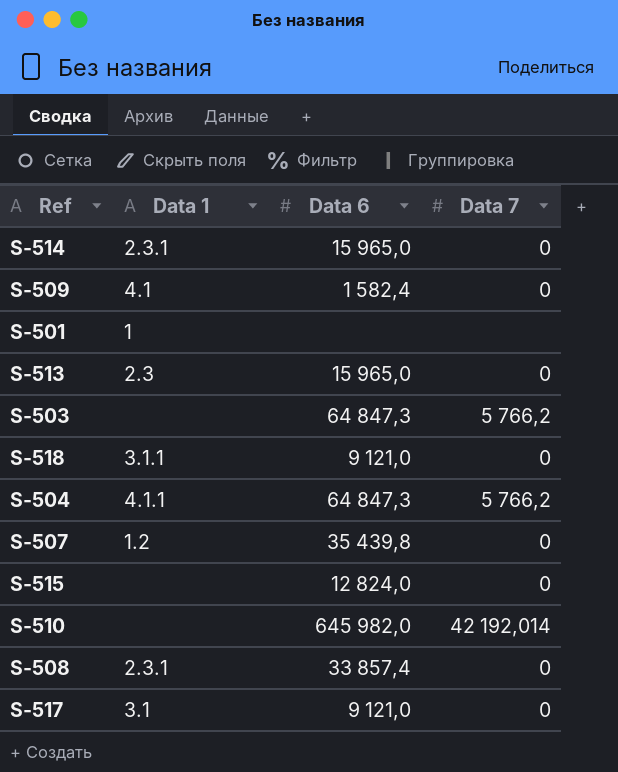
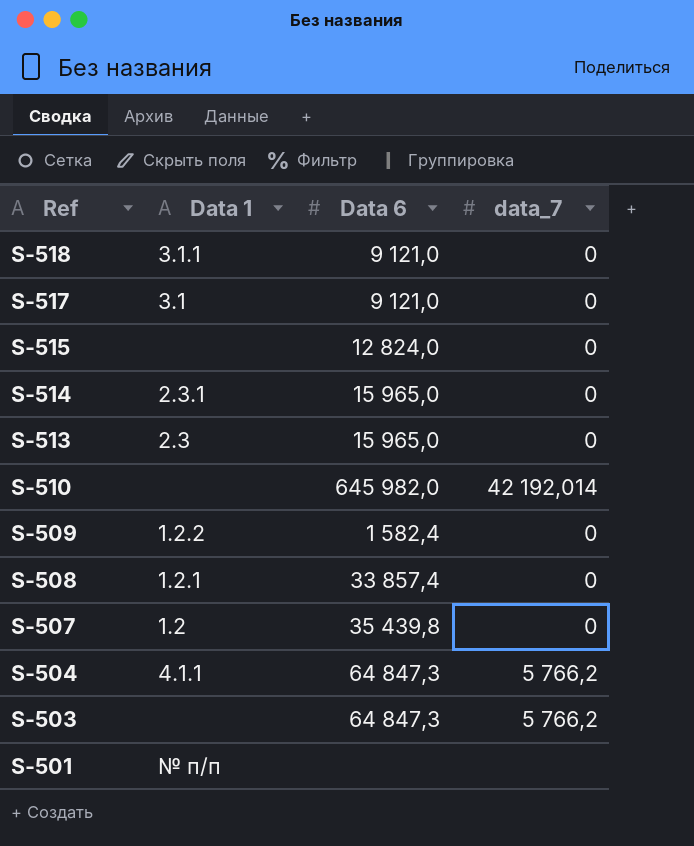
row order: none -> Ref descending
column name: Data 7 -> data_7
S-509 | Data 1: 4.1 -> 1.2.2
S-508 | Data 1: 2.3.1 -> 1.2.1
S-501 | Data 1: 1 -> № п/п

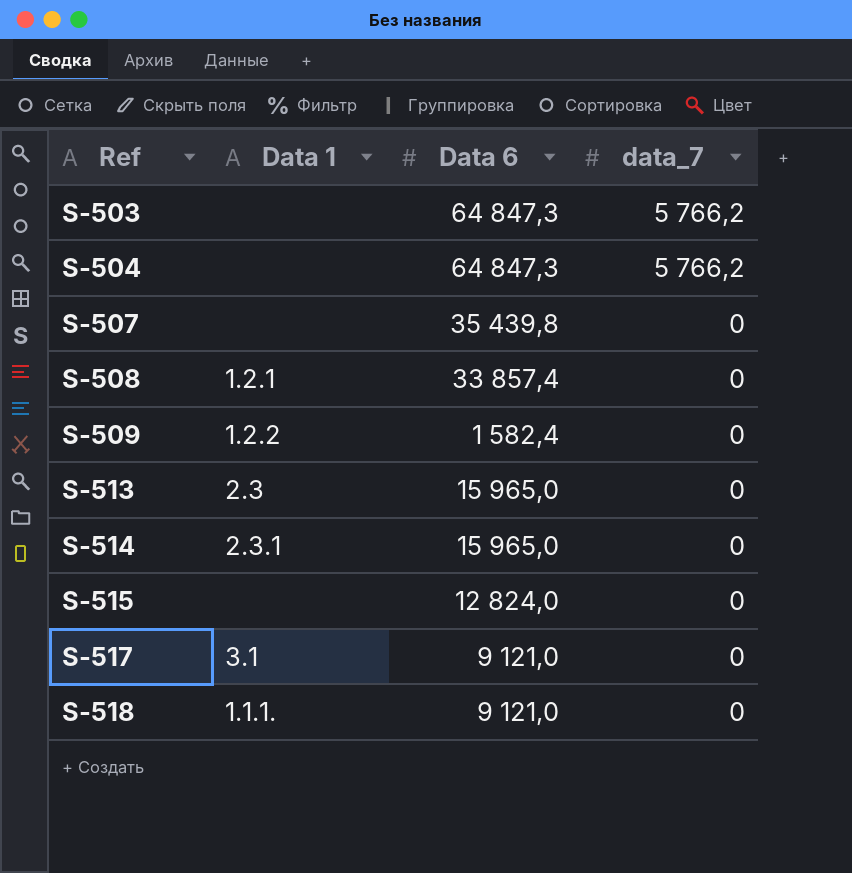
row order: Ref descending -> Ref ascending
row S-510: none | 645 982,0 | 42 192,014 -> none
row S-501: № п/п | none | none -> none
S-504 | Data 1: 4.1.1 -> none
S-507 | Data 1: 1.2 -> none
S-518 | Data 1: 3.1.1 -> 1.1.1.

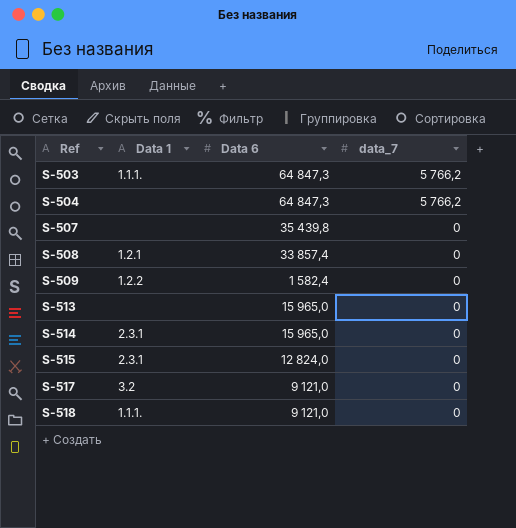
S-503 | Data 1: none -> 1.1.1.
S-513 | Data 1: 2.3 -> none
S-515 | Data 1: none -> 2.3.1
S-517 | Data 1: 3.1 -> 3.2

